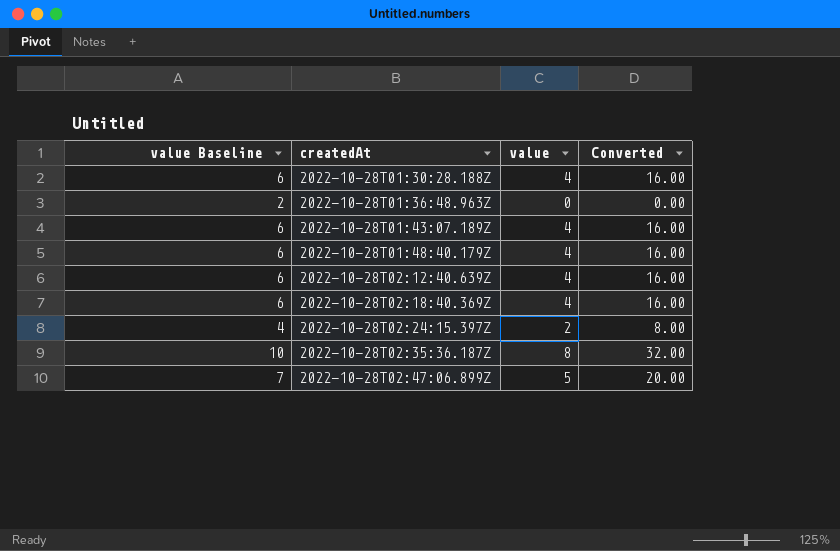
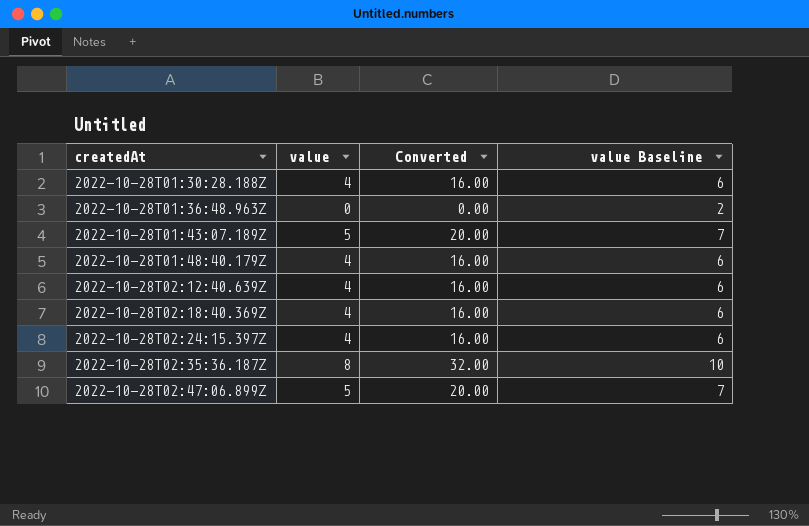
column value Baseline | position: 1 -> 4
2022-10-28T01:43:07.189Z | value: 4 -> 5
2022-10-28T01:43:07.189Z | Converted: 16.00 -> 20.00
2022-10-28T01:43:07.189Z | value Baseline: 6 -> 7
2022-10-28T02:24:15.397Z | value: 2 -> 4
2022-10-28T02:24:15.397Z | Converted: 8.00 -> 16.00
2022-10-28T02:24:15.397Z | value Baseline: 4 -> 6

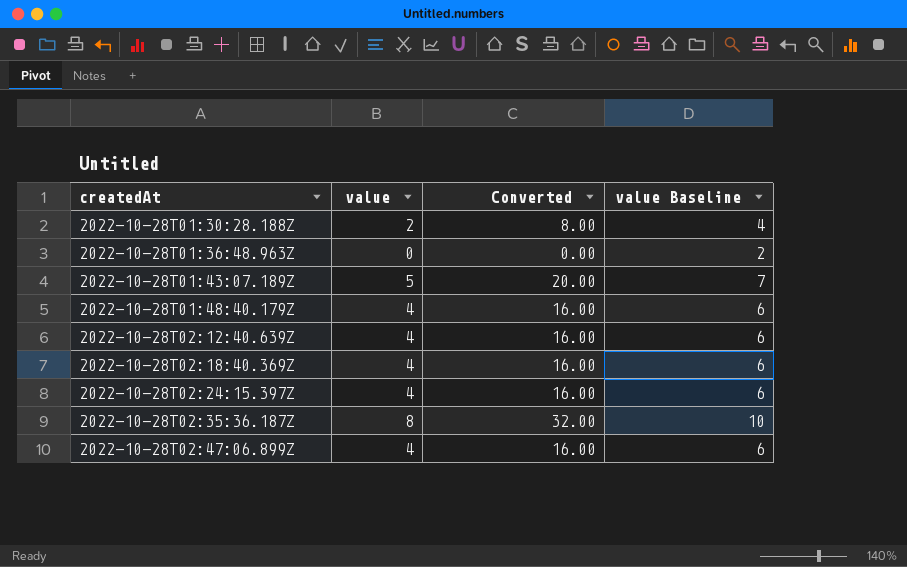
2022-10-28T01:30:28.188Z | value: 4 -> 2
2022-10-28T01:30:28.188Z | Converted: 16.00 -> 8.00
2022-10-28T01:30:28.188Z | value Baseline: 6 -> 4
2022-10-28T02:47:06.899Z | value: 5 -> 4
2022-10-28T02:47:06.899Z | Converted: 20.00 -> 16.00
2022-10-28T02:47:06.899Z | value Baseline: 7 -> 6

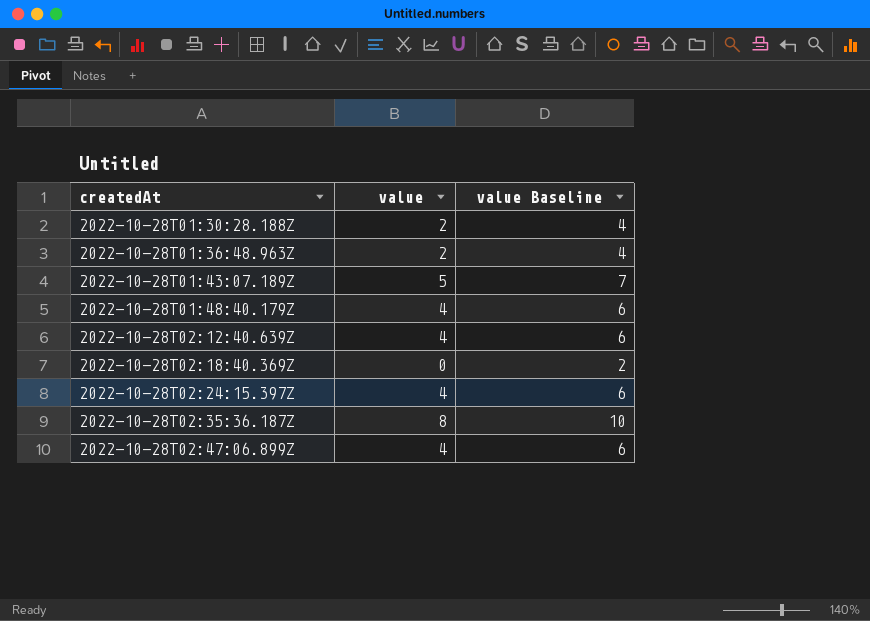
column Converted | formula: [value] * 4 -> none
2022-10-28T01:36:48.963Z | value: 0 -> 2
2022-10-28T01:36:48.963Z | value Baseline: 2 -> 4
2022-10-28T02:18:40.369Z | value: 4 -> 0
2022-10-28T02:18:40.369Z | value Baseline: 6 -> 2

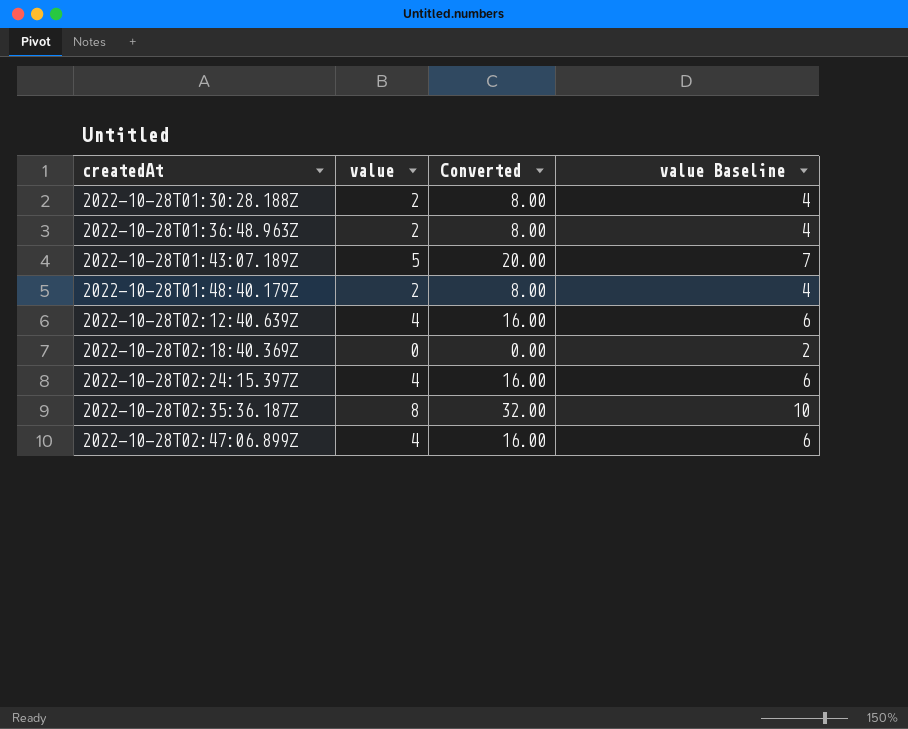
column Converted | formula: none -> [value] * 4
2022-10-28T01:48:40.179Z | value: 4 -> 2
2022-10-28T01:48:40.179Z | value Baseline: 6 -> 4

